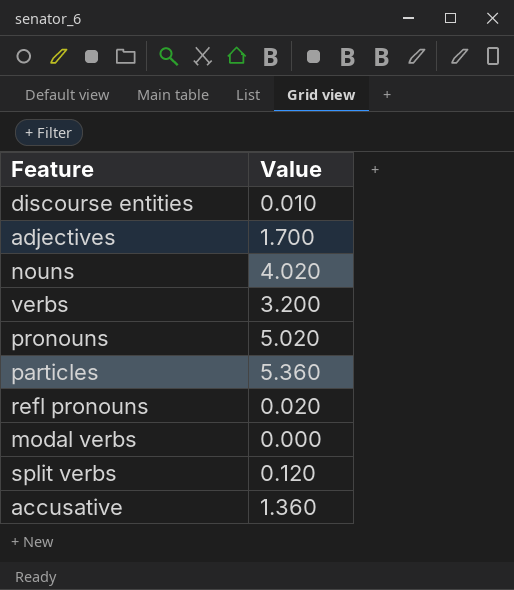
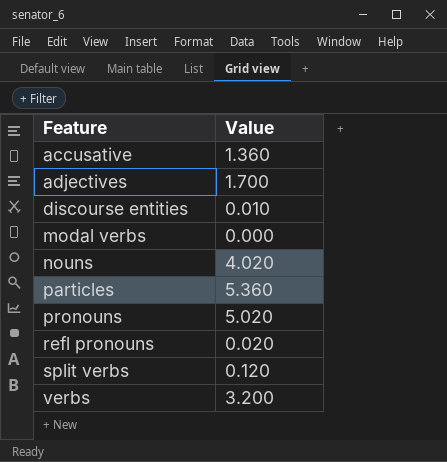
row order: none -> Feature ascending

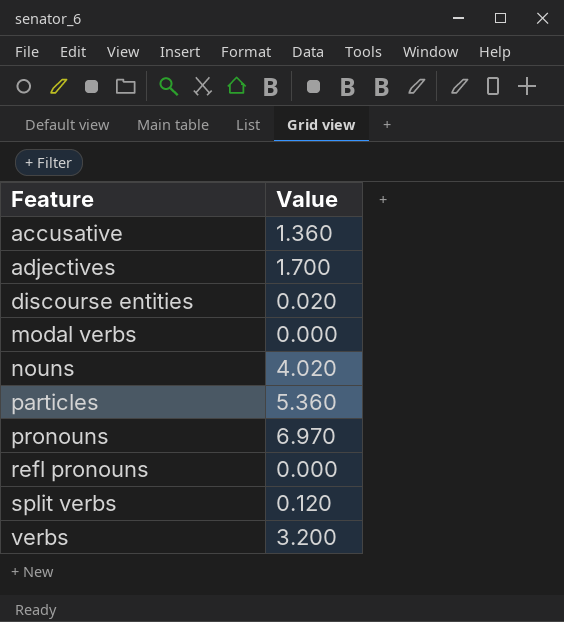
discourse entities | Value: 0.010 -> 0.020
pronouns | Value: 5.020 -> 6.970
refl pronouns | Value: 0.020 -> 0.000

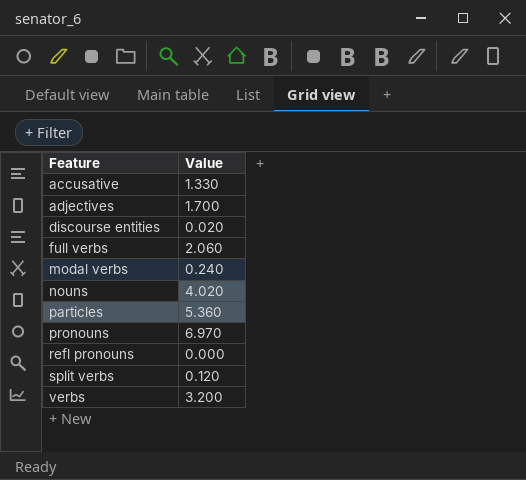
accusative | Value: 1.360 -> 1.330
row full verbs: none -> 2.060
modal verbs | Value: 0.000 -> 0.240

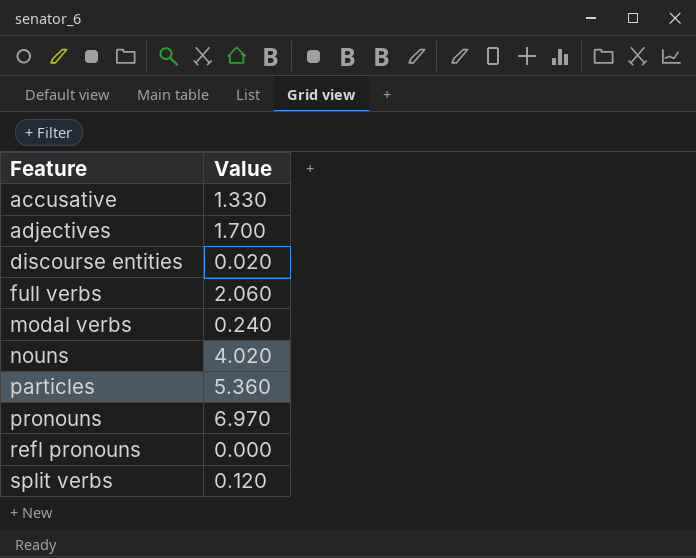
row verbs: 3.200 -> none

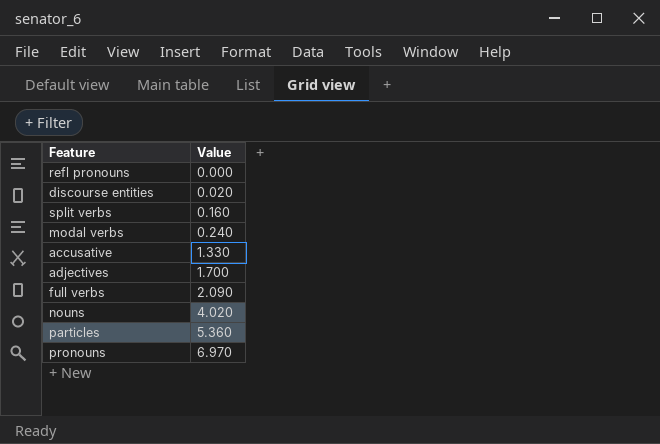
row order: Feature ascending -> Value ascending
split verbs | Value: 0.120 -> 0.160
full verbs | Value: 2.060 -> 2.090

